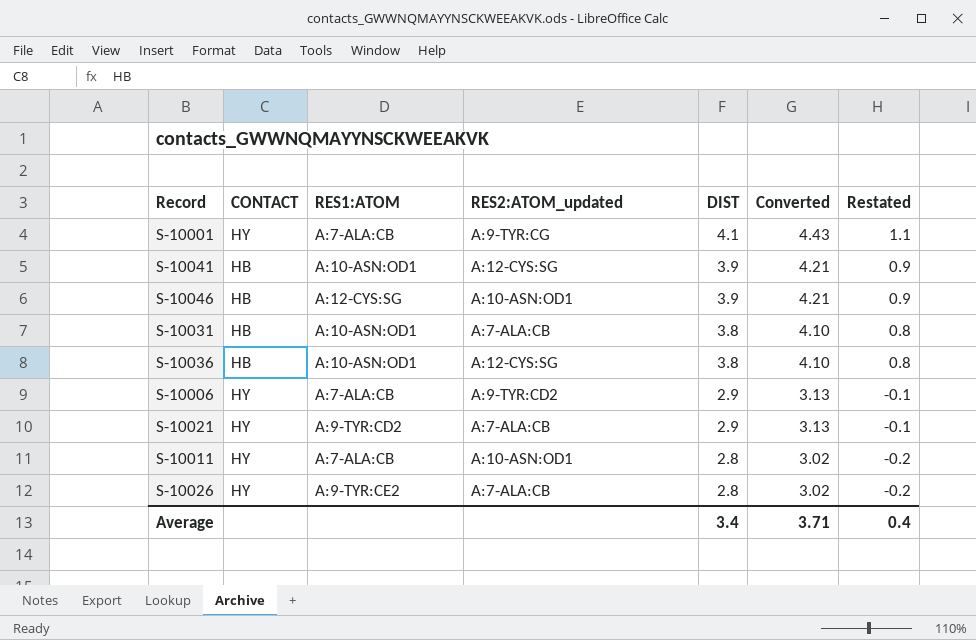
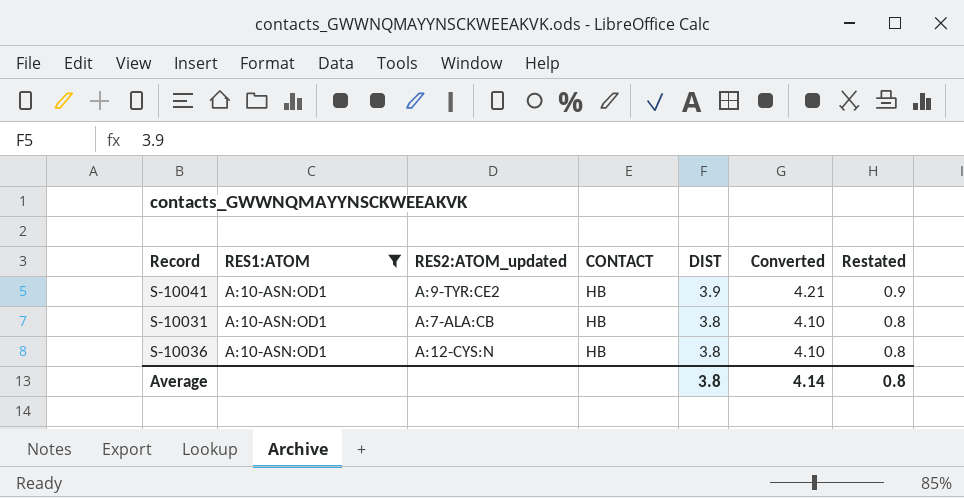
filter: none -> RES1:ATOM = A:10-ASN:OD1
column CONTACT | position: 2 -> 4
S-10041 | RES2:ATOM_updated: A:12-CYS:SG -> A:9-TYR:CE2
S-10036 | RES2:ATOM_updated: A:12-CYS:SG -> A:12-CYS:N
Average | DIST: 3.4 -> 3.8
Average | Converted: 3.71 -> 4.14
Average | Restated: 0.4 -> 0.8

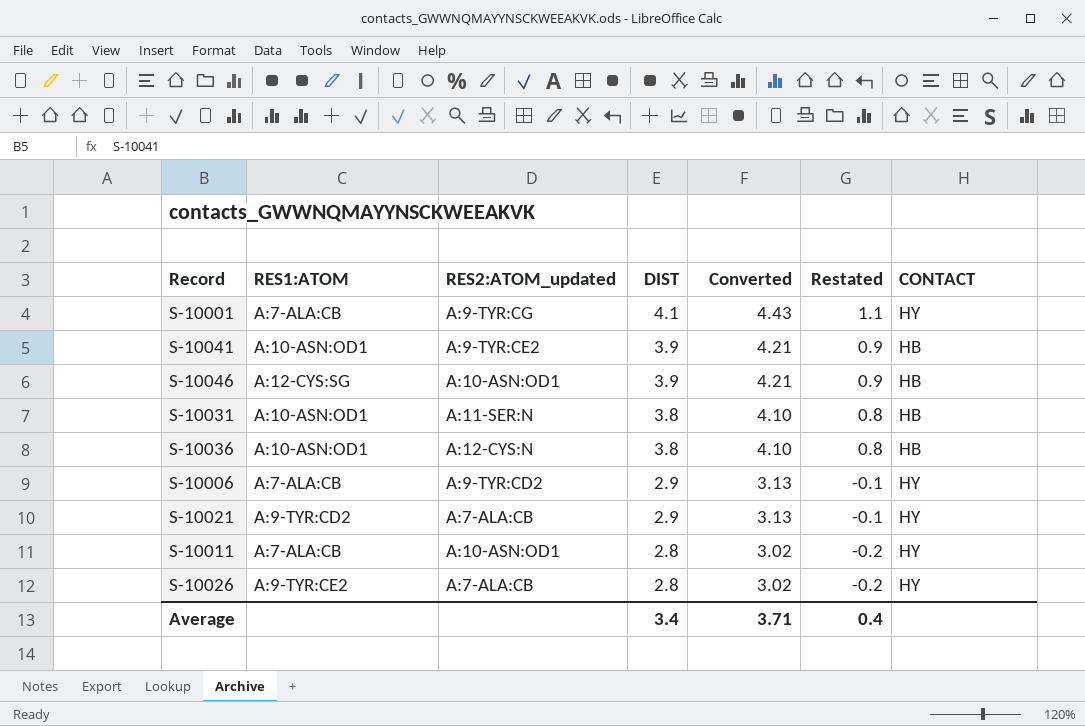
filter: RES1:ATOM = A:10-ASN:OD1 -> none
column CONTACT | position: 4 -> 7
S-10031 | RES2:ATOM_updated: A:7-ALA:CB -> A:11-SER:N
Average | DIST: 3.8 -> 3.4
Average | Converted: 4.14 -> 3.71
Average | Restated: 0.8 -> 0.4

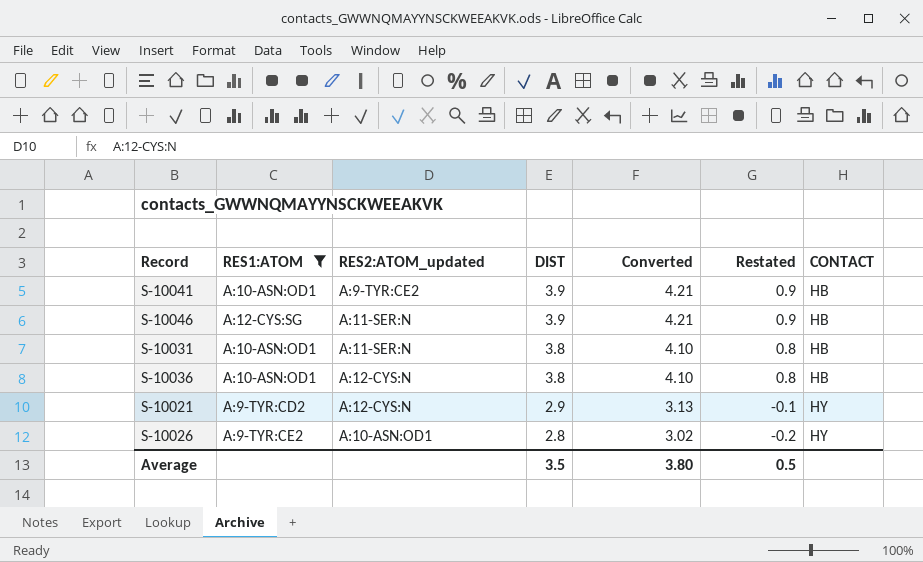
filter: none -> RES1:ATOM != A:7-ALA:CB
S-10046 | RES2:ATOM_updated: A:10-ASN:OD1 -> A:11-SER:N
S-10021 | RES2:ATOM_updated: A:7-ALA:CB -> A:12-CYS:N
S-10026 | RES2:ATOM_updated: A:7-ALA:CB -> A:10-ASN:OD1
Average | DIST: 3.4 -> 3.5
Average | Converted: 3.71 -> 3.80
Average | Restated: 0.4 -> 0.5

